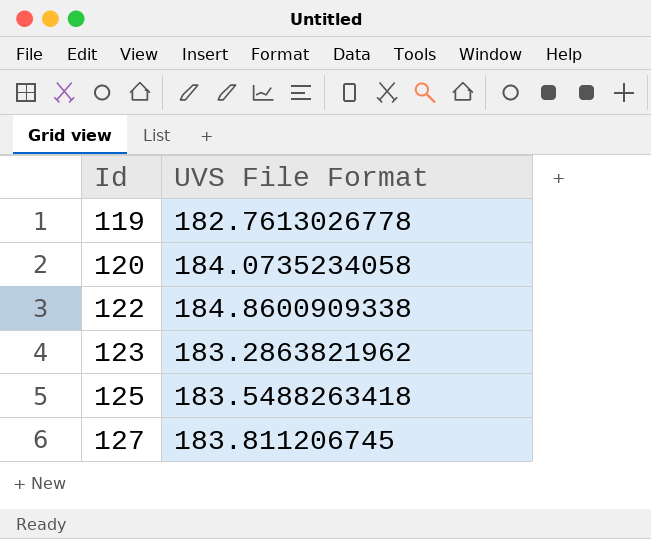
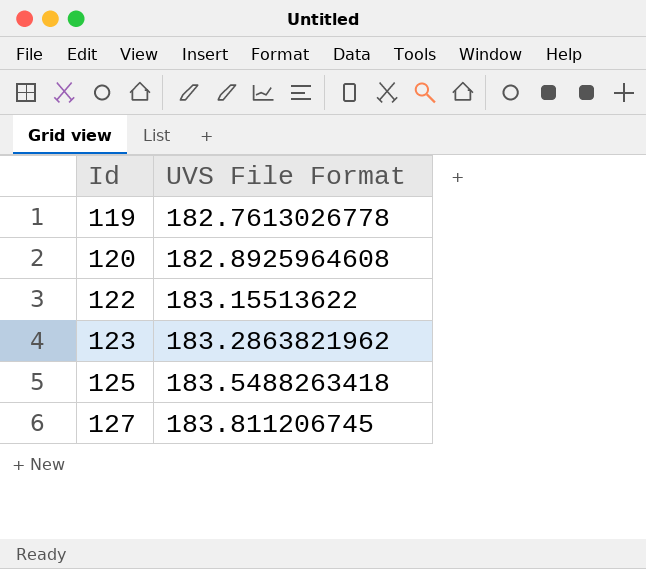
120 | UVS File Format: 184.0735234058 -> 182.8925964608
122 | UVS File Format: 184.8600909338 -> 183.15513622

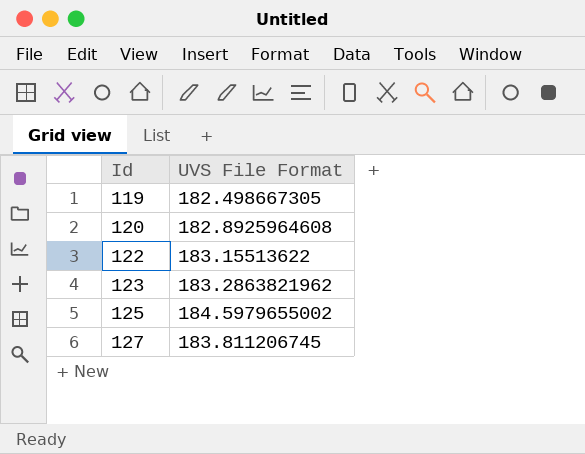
119 | UVS File Format: 182.7613026778 -> 182.498667305
125 | UVS File Format: 183.5488263418 -> 184.5979655002

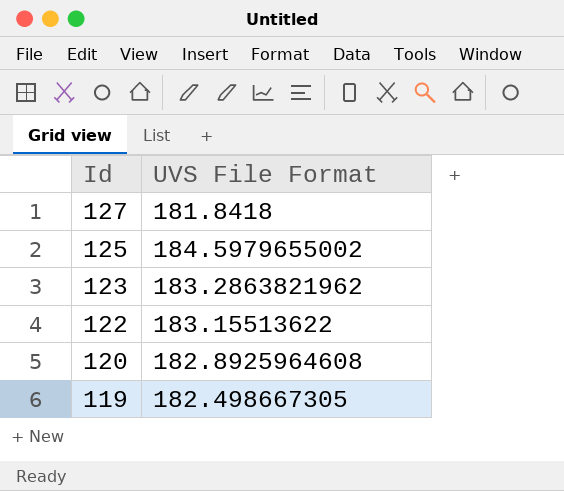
row order: Id ascending -> Id descending
127 | UVS File Format: 183.811206745 -> 181.8418

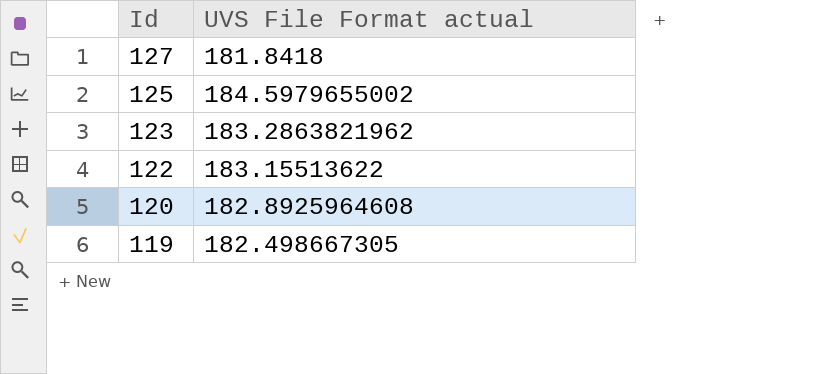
column name: UVS File Format -> UVS File Format actual

